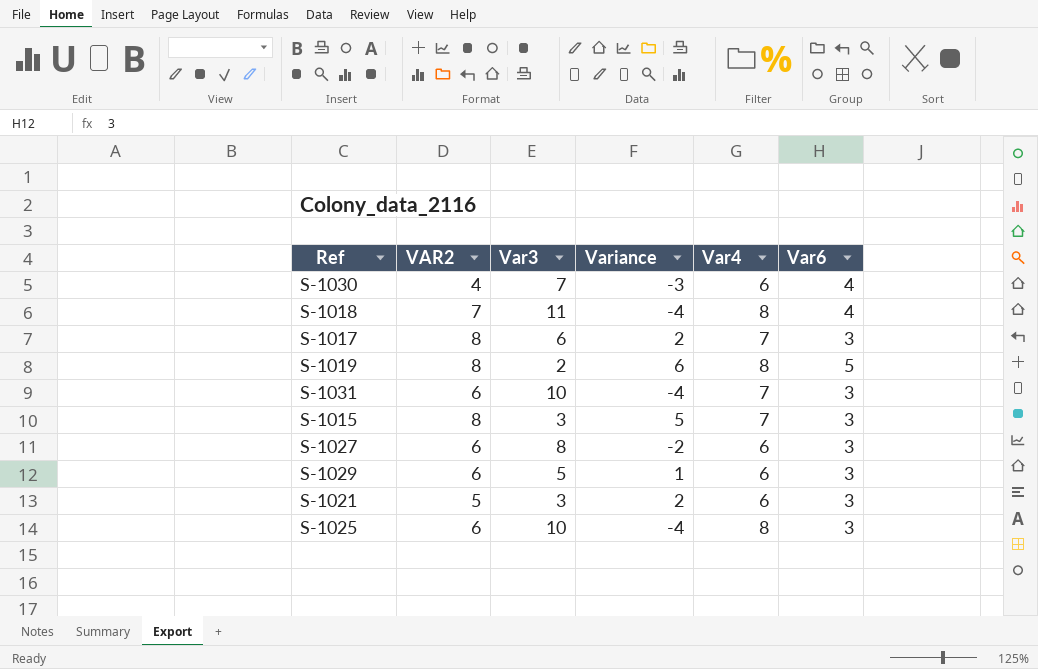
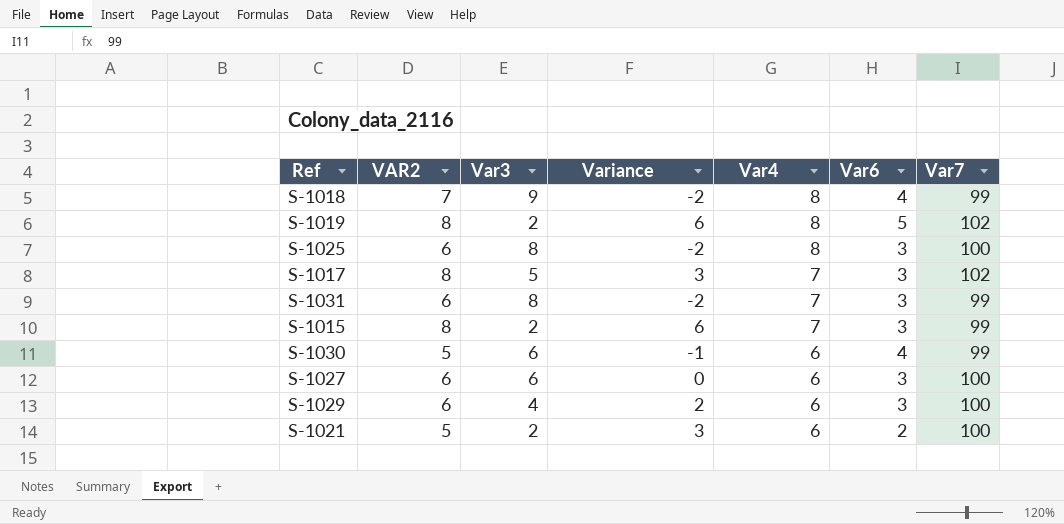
row order: none -> Var4 descending
column Var7 | position: none -> 7
S-1018 | Var3: 11 -> 9
S-1018 | Variance: -4 -> -2
S-1025 | Var3: 10 -> 8
S-1025 | Variance: -4 -> -2
S-1017 | Var3: 6 -> 5
S-1017 | Variance: 2 -> 3
S-1031 | Var3: 10 -> 8
S-1031 | Variance: -4 -> -2
S-1015 | Var3: 3 -> 2
S-1015 | Variance: 5 -> 6
S-1030 | VAR2: 4 -> 5
S-1030 | Var3: 7 -> 6
S-1030 | Variance: -3 -> -1
S-1027 | Var3: 8 -> 6
S-1027 | Variance: -2 -> 0
S-1029 | Var3: 5 -> 4
S-1029 | Variance: 1 -> 2
S-1021 | Var3: 3 -> 2
S-1021 | Variance: 2 -> 3
S-1021 | Var6: 3 -> 2

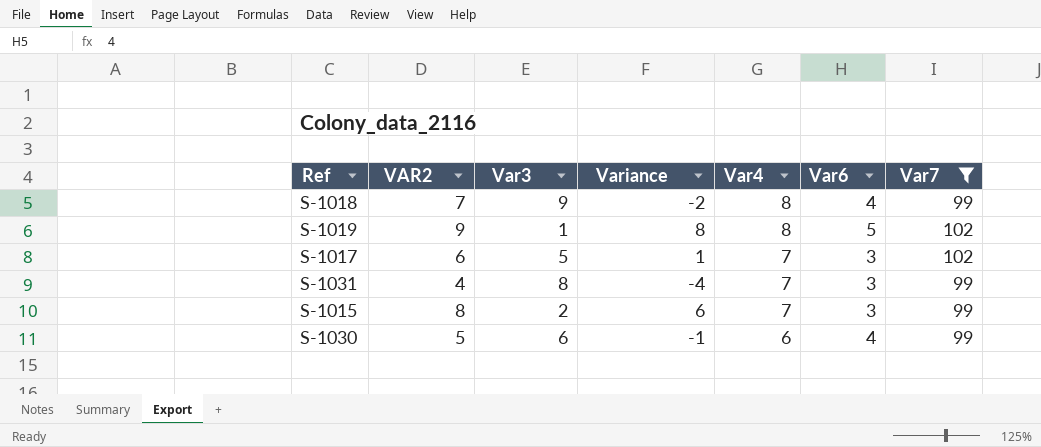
filter: none -> Var7 != 100
S-1019 | VAR2: 8 -> 9
S-1019 | Var3: 2 -> 1
S-1019 | Variance: 6 -> 8
S-1017 | VAR2: 8 -> 6
S-1017 | Variance: 3 -> 1
S-1031 | VAR2: 6 -> 4
S-1031 | Variance: -2 -> -4

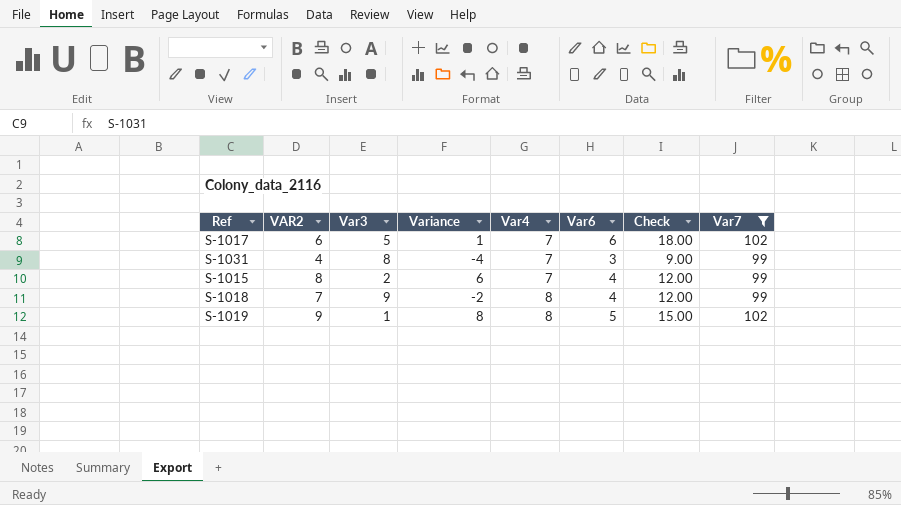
row order: Var4 descending -> Var4 ascending
column Check | formula: none -> [Var6] * 3
row S-1030: 5 | 6 | -1 | 6 | 4 | 99 -> none
S-1017 | Var6: 3 -> 6
S-1015 | Var6: 3 -> 4

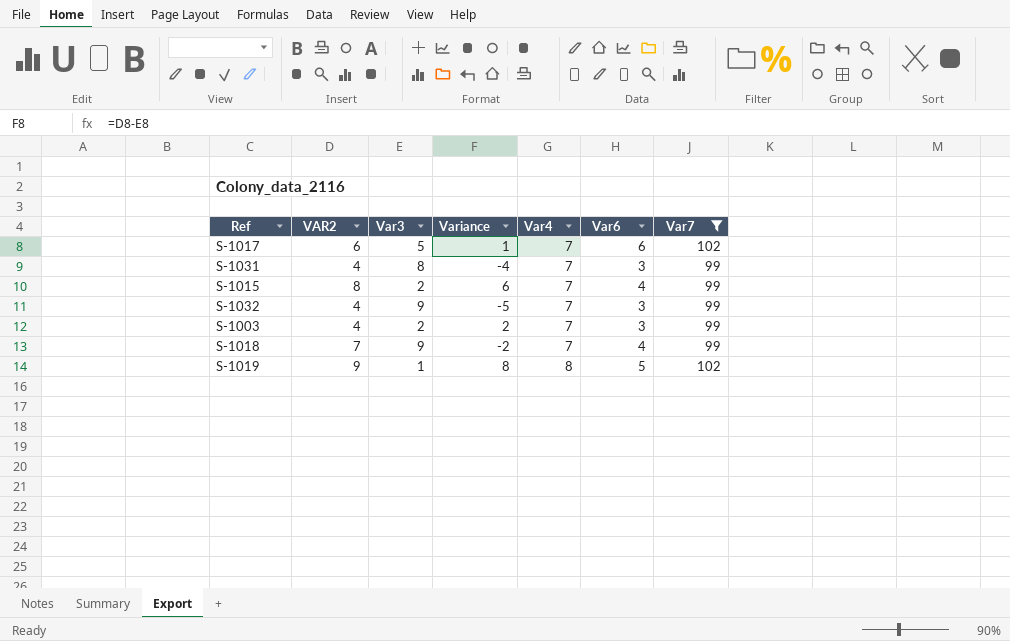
column Check | formula: [Var6] * 3 -> none
row S-1032: none -> 4 | 9 | -5 | 7 | 3 | 99
row S-1003: none -> 4 | 2 | 2 | 7 | 3 | 99
S-1018 | Var4: 8 -> 7

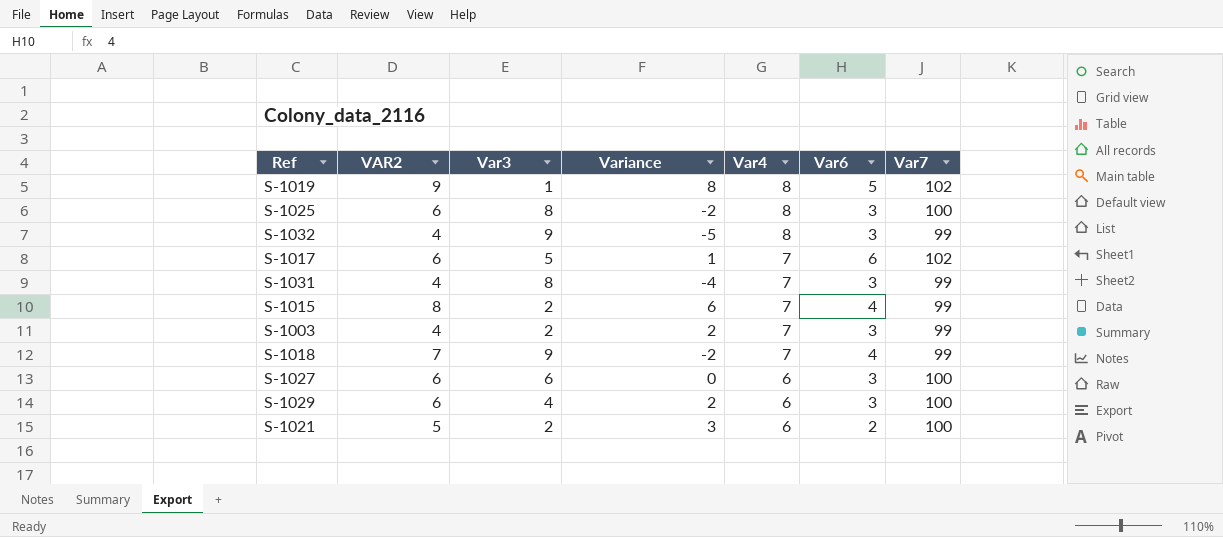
filter: Var7 != 100 -> none
row order: Var4 ascending -> Var4 descending
S-1032 | Var4: 7 -> 8

